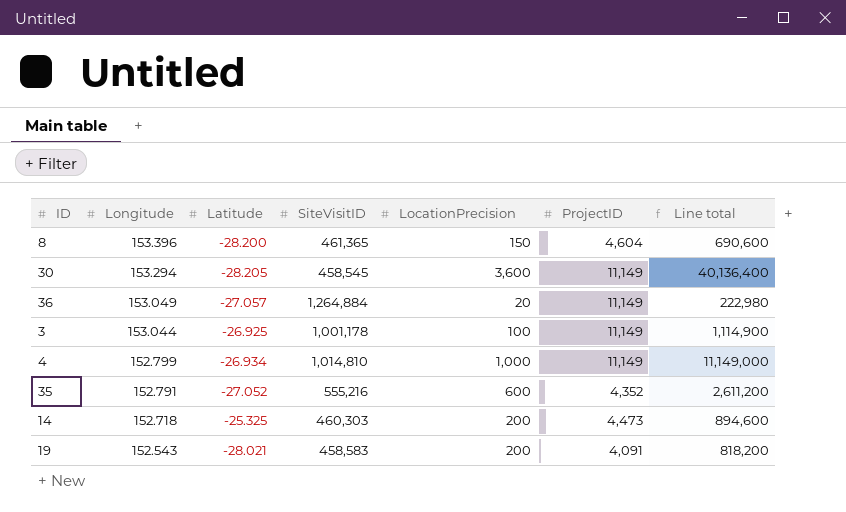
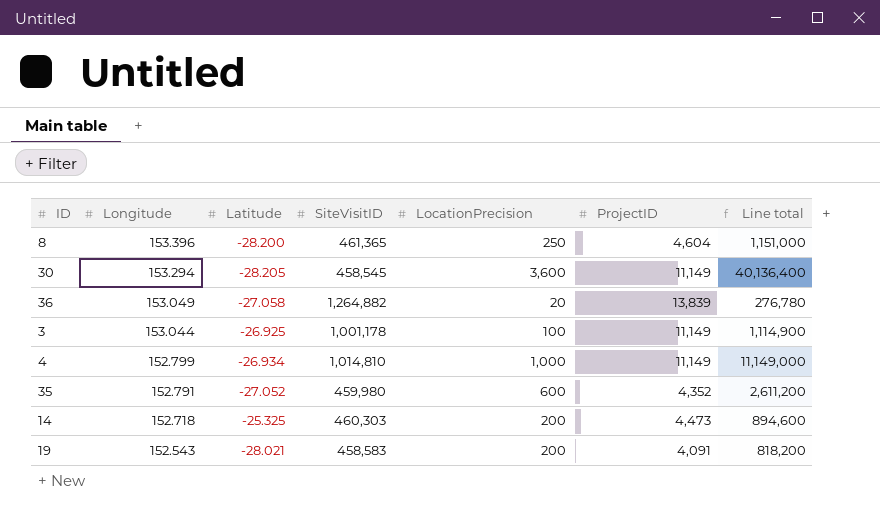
8 | LocationPrecision: 150 -> 250
8 | Line total: 690,600 -> 1,151,000
36 | Latitude: -27.057 -> -27.058
36 | SiteVisitID: 1,264,884 -> 1,264,882
36 | ProjectID: 11,149 -> 13,839
36 | Line total: 222,980 -> 276,780
35 | SiteVisitID: 555,216 -> 459,980

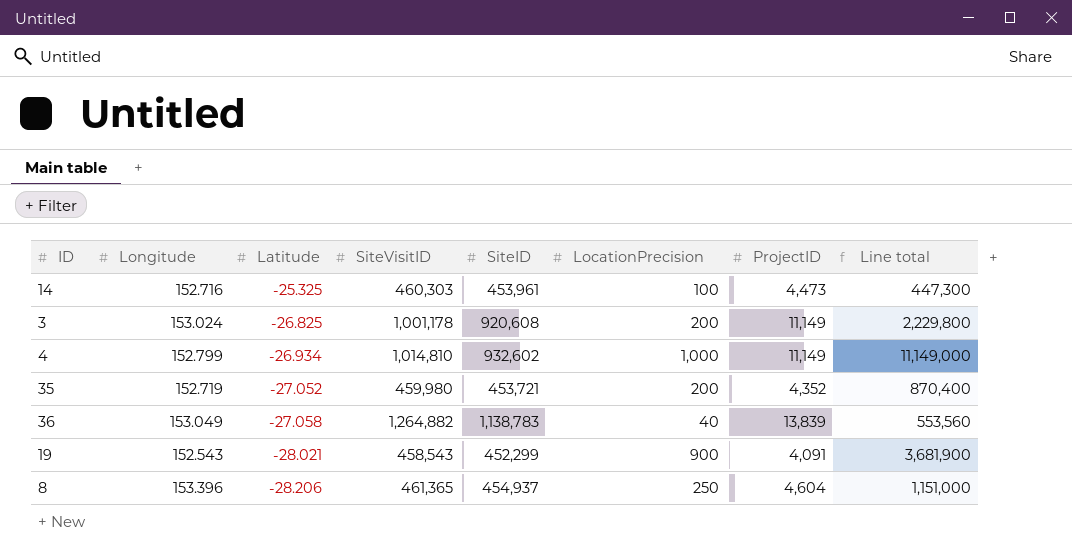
row order: Longitude descending -> Latitude descending
column SiteID | position: none -> 5
row 30: 153.294 | -28.205 | 458,545 | 3,600 | 11,149 | 40,136,400 -> none
14 | Longitude: 152.718 -> 152.716
14 | LocationPrecision: 200 -> 100
14 | Line total: 894,600 -> 447,300
3 | Longitude: 153.044 -> 153.024
3 | Latitude: -26.925 -> -26.825
3 | LocationPrecision: 100 -> 200
3 | Line total: 1,114,900 -> 2,229,800
35 | Longitude: 152.791 -> 152.719
35 | LocationPrecision: 600 -> 200
35 | Line total: 2,611,200 -> 870,400
36 | LocationPrecision: 20 -> 40
36 | Line total: 276,780 -> 553,560
19 | SiteVisitID: 458,583 -> 458,543
19 | LocationPrecision: 200 -> 900
19 | Line total: 818,200 -> 3,681,900
8 | Latitude: -28.200 -> -28.206

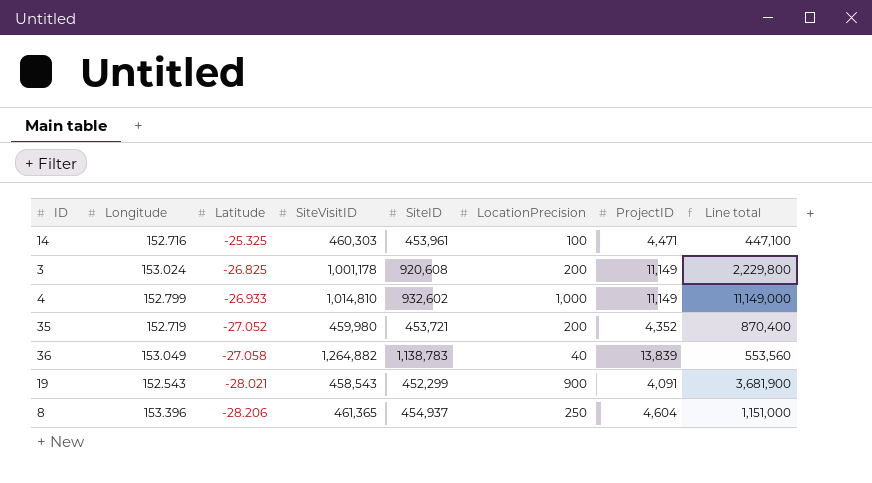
14 | ProjectID: 4,473 -> 4,471
14 | Line total: 447,300 -> 447,100
4 | Latitude: -26.934 -> -26.933

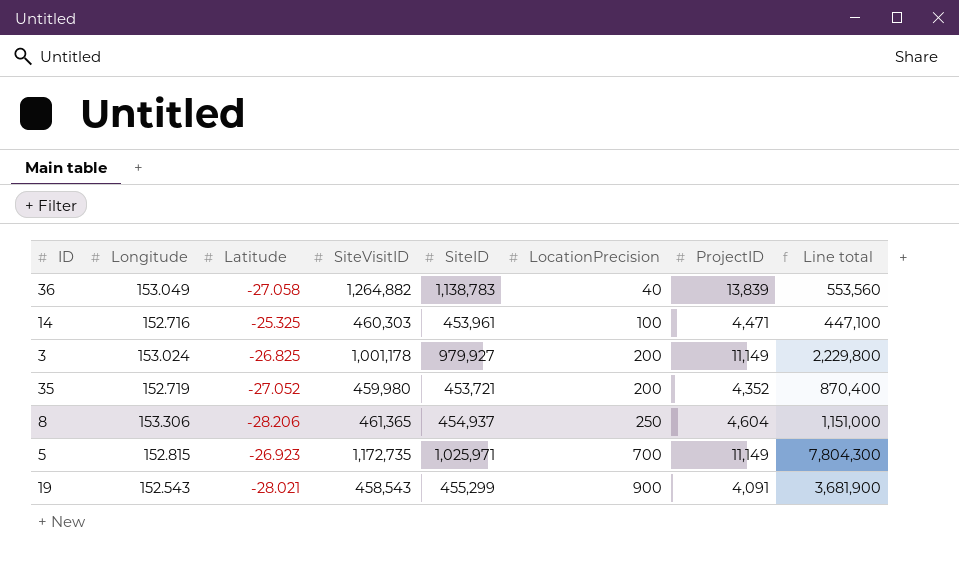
row order: Latitude descending -> LocationPrecision ascending
row 4: 152.799 | -26.933 | 1,014,810 | 932,602 | 1,000 | 11,149 | 11,149,000 -> none
3 | SiteID: 920,608 -> 979,927
8 | Longitude: 153.396 -> 153.306
row 5: none -> 152.815 | -26.923 | 1,172,735 | 1,025,971 | 700 | 11,149 | 7,804,300
19 | SiteID: 452,299 -> 455,299

